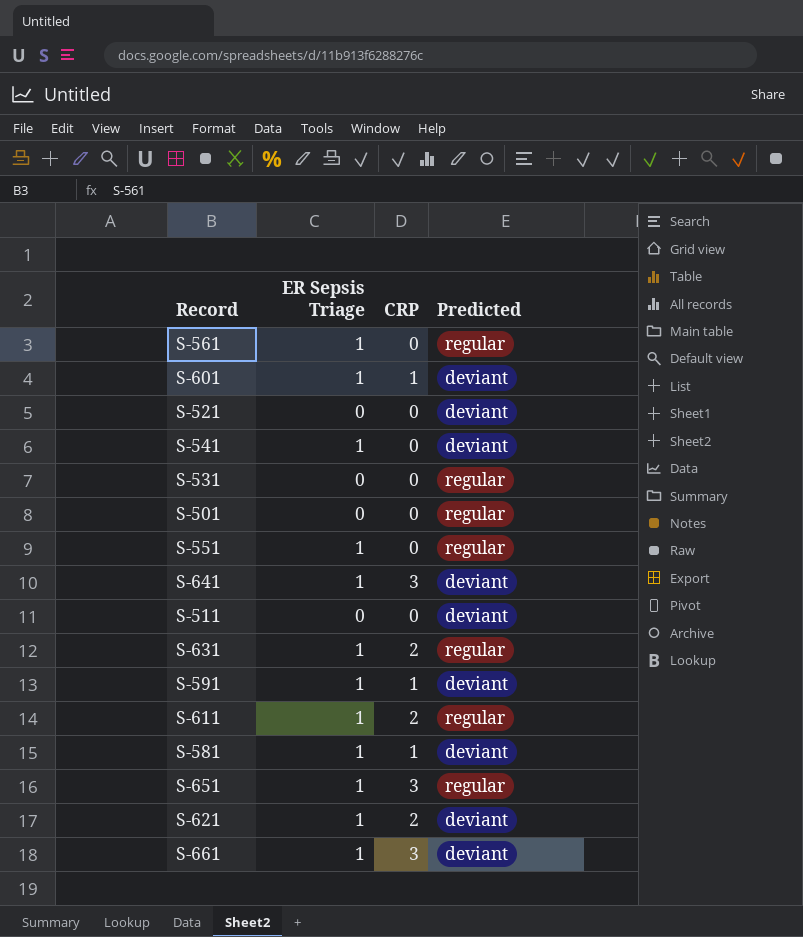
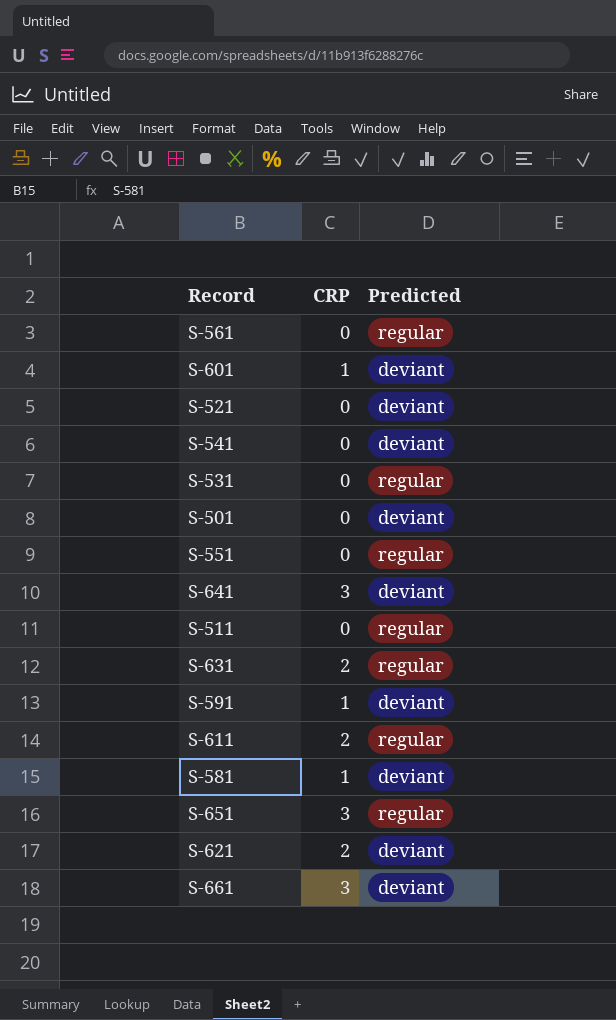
column ER Sepsis Triage | position: 2 -> none
S-501 | Predicted: regular -> deviant
S-511 | Predicted: deviant -> regular

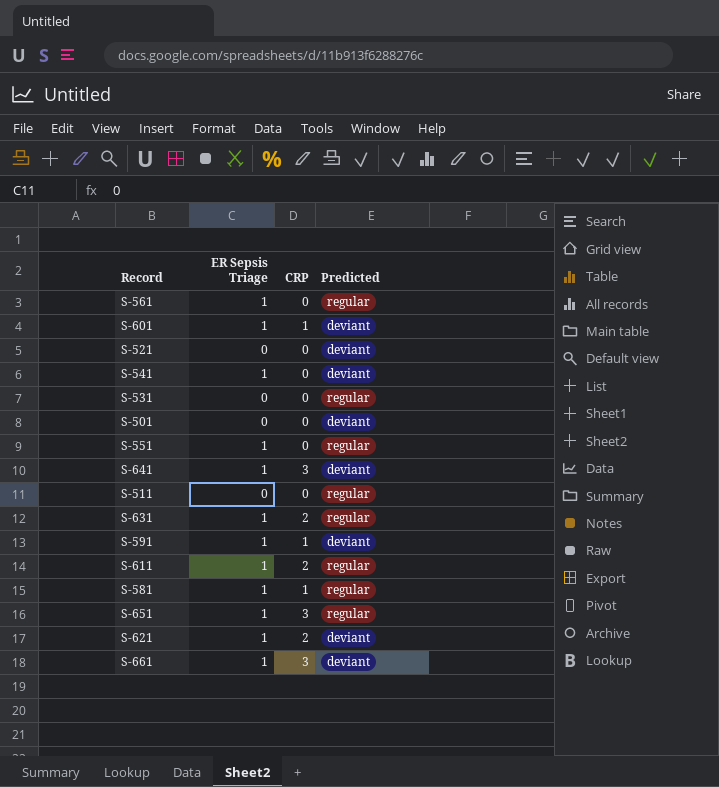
column ER Sepsis Triage | position: none -> 2
S-581 | Predicted: deviant -> regular

